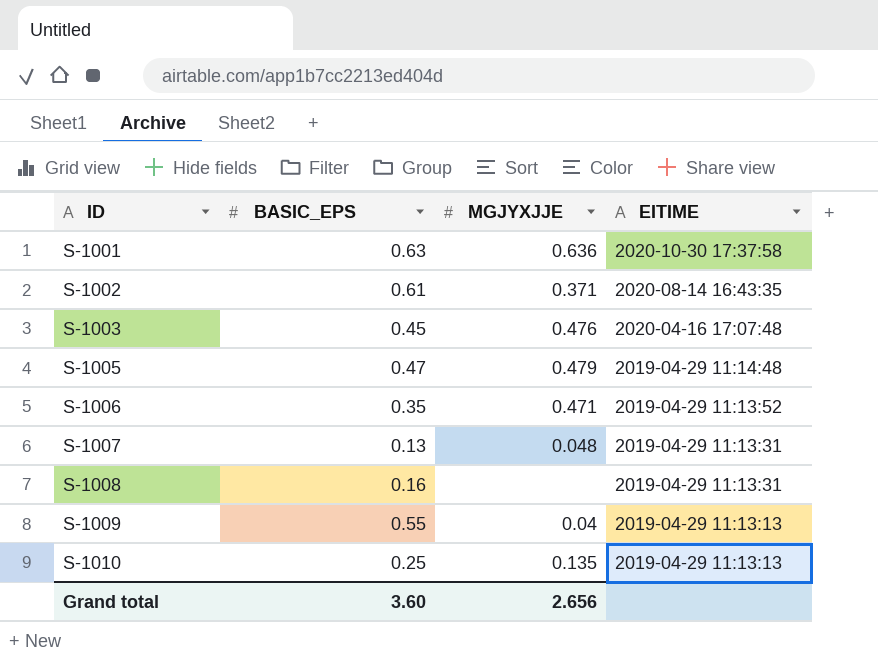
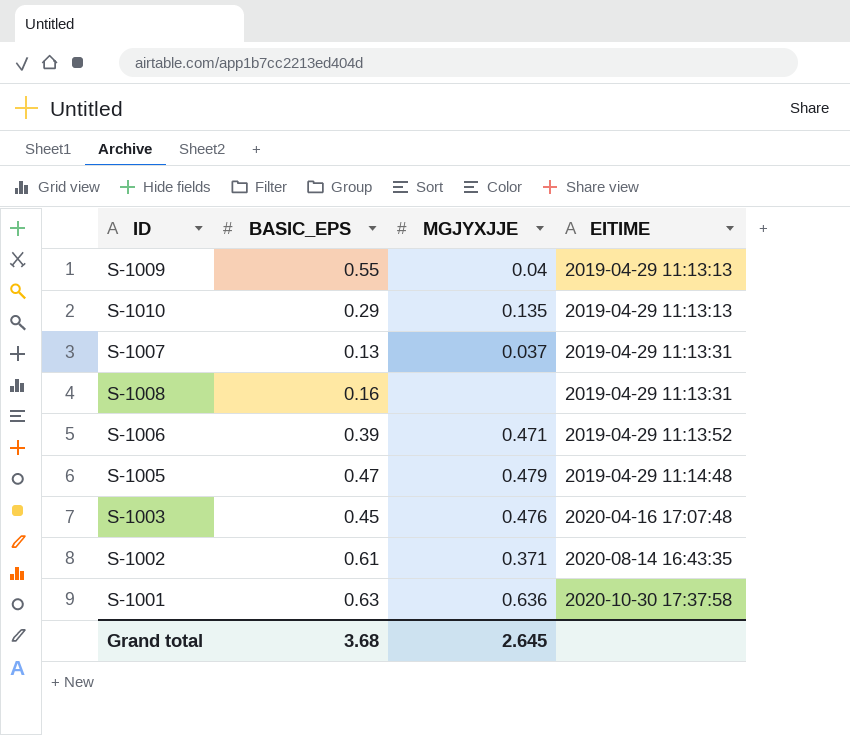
row order: ID ascending -> EITIME ascending
S-1010 | BASIC_EPS: 0.25 -> 0.29
S-1007 | MGJYXJJE: 0.048 -> 0.037
S-1006 | BASIC_EPS: 0.35 -> 0.39
Grand total | BASIC_EPS: 3.60 -> 3.68
Grand total | MGJYXJJE: 2.656 -> 2.645

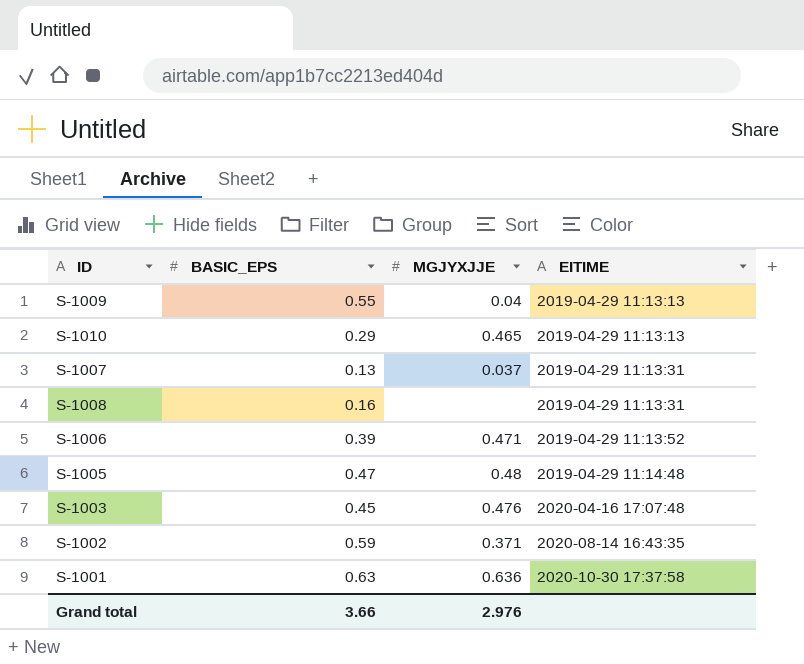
S-1010 | MGJYXJJE: 0.135 -> 0.465
S-1005 | MGJYXJJE: 0.479 -> 0.48
S-1002 | BASIC_EPS: 0.61 -> 0.59
Grand total | BASIC_EPS: 3.68 -> 3.66
Grand total | MGJYXJJE: 2.645 -> 2.976

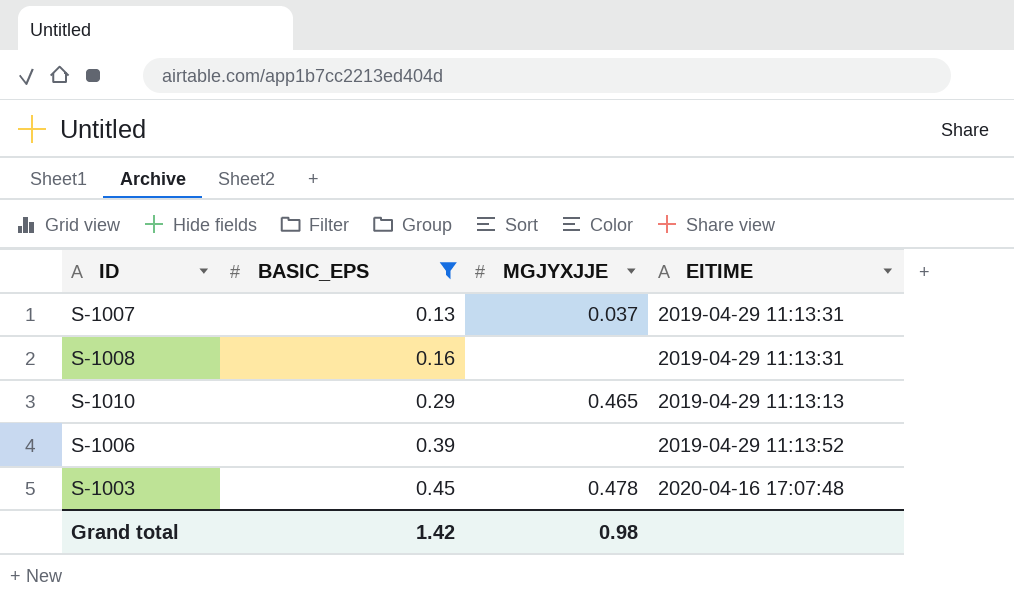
filter: none -> BASIC_EPS <= 0.45
row order: EITIME ascending -> BASIC_EPS ascending
S-1006 | MGJYXJJE: 0.471 -> none
S-1003 | MGJYXJJE: 0.476 -> 0.478
Grand total | BASIC_EPS: 3.66 -> 1.42
Grand total | MGJYXJJE: 2.976 -> 0.98

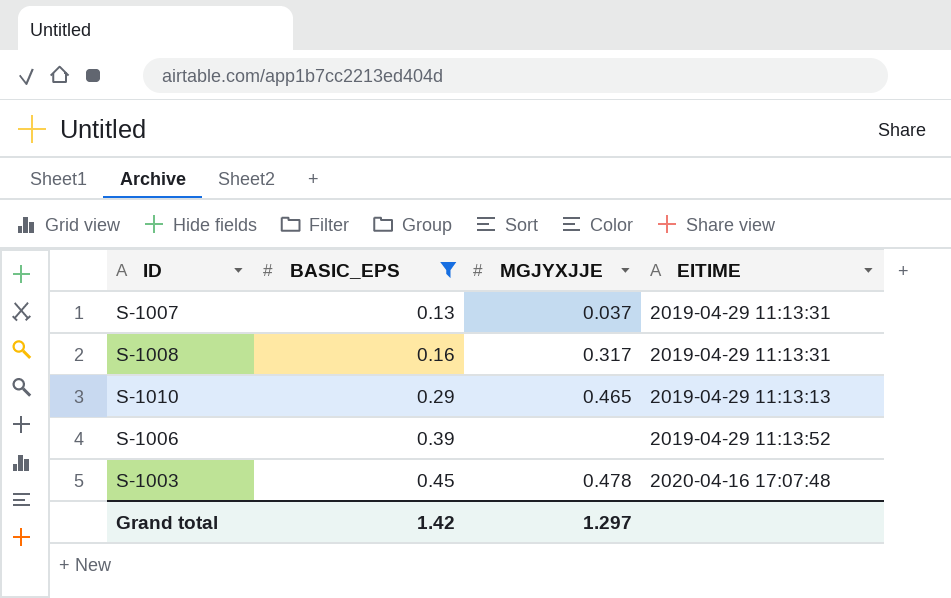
S-1008 | MGJYXJJE: none -> 0.317
Grand total | MGJYXJJE: 0.98 -> 1.297

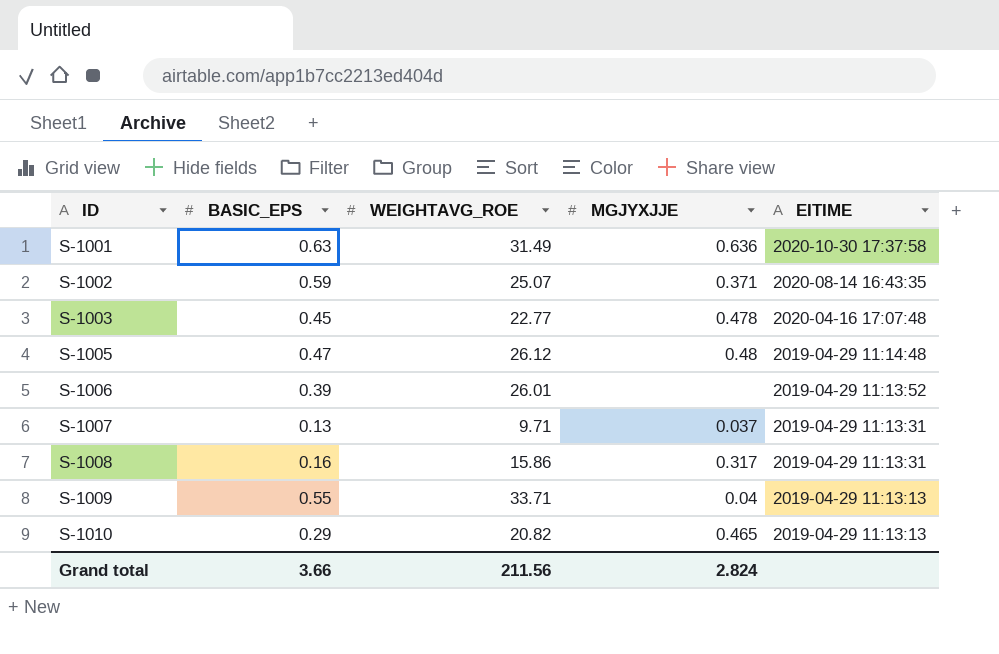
filter: BASIC_EPS <= 0.45 -> none
row order: BASIC_EPS ascending -> ID ascending
column WEIGHTAVG_ROE | position: none -> 3
Grand total | BASIC_EPS: 1.42 -> 3.66
Grand total | MGJYXJJE: 1.297 -> 2.824

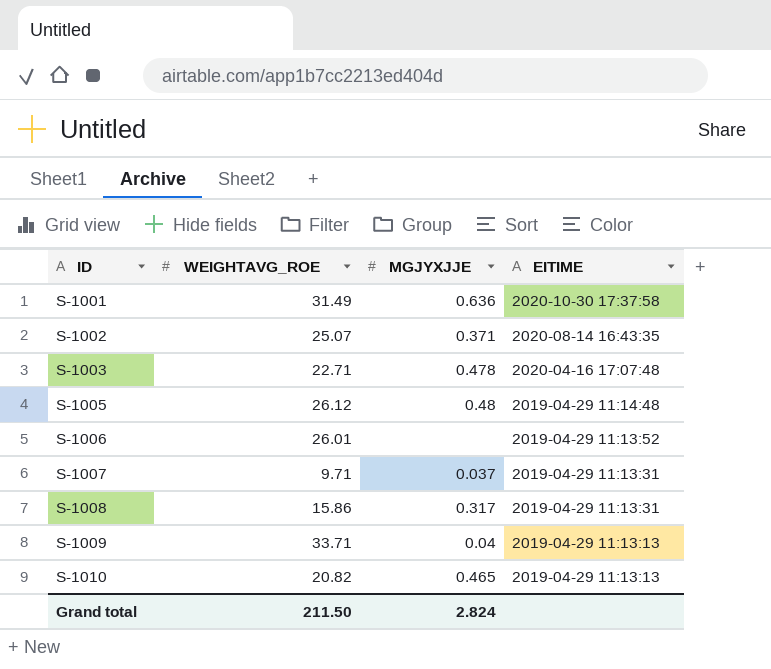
column BASIC_EPS | position: 2 -> none
S-1003 | WEIGHTAVG_ROE: 22.77 -> 22.71
Grand total | WEIGHTAVG_ROE: 211.56 -> 211.50

